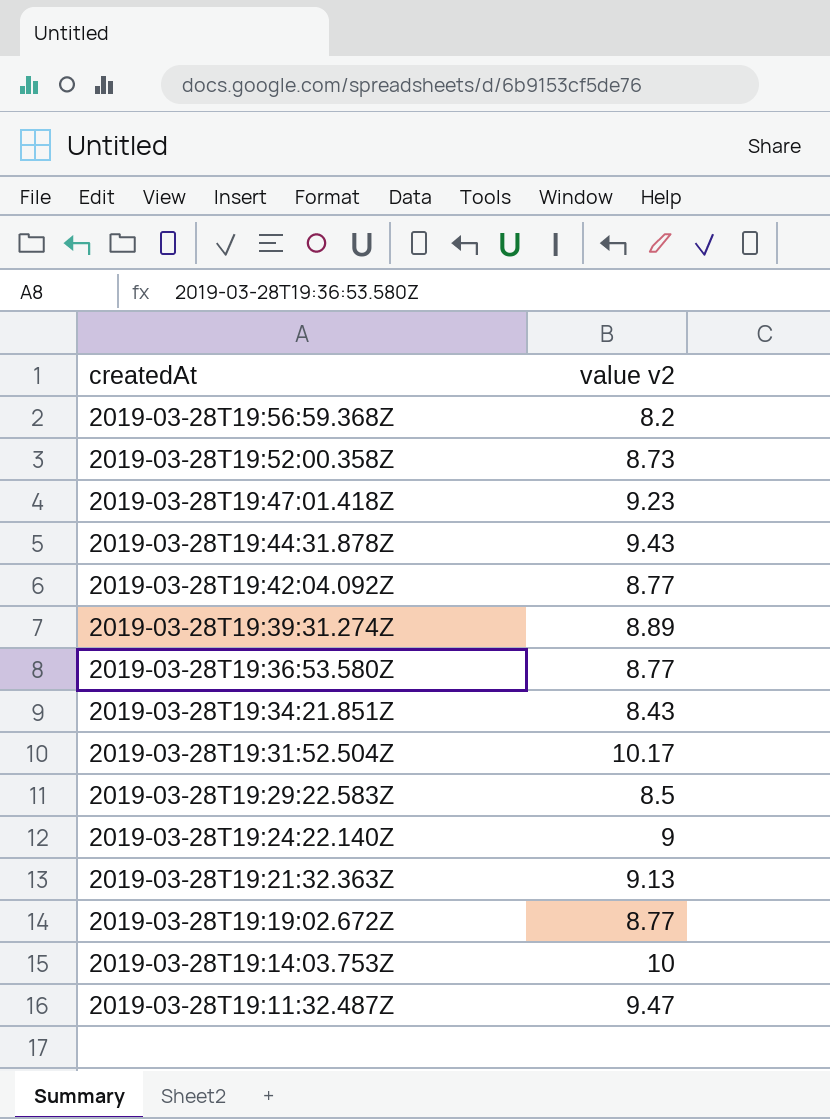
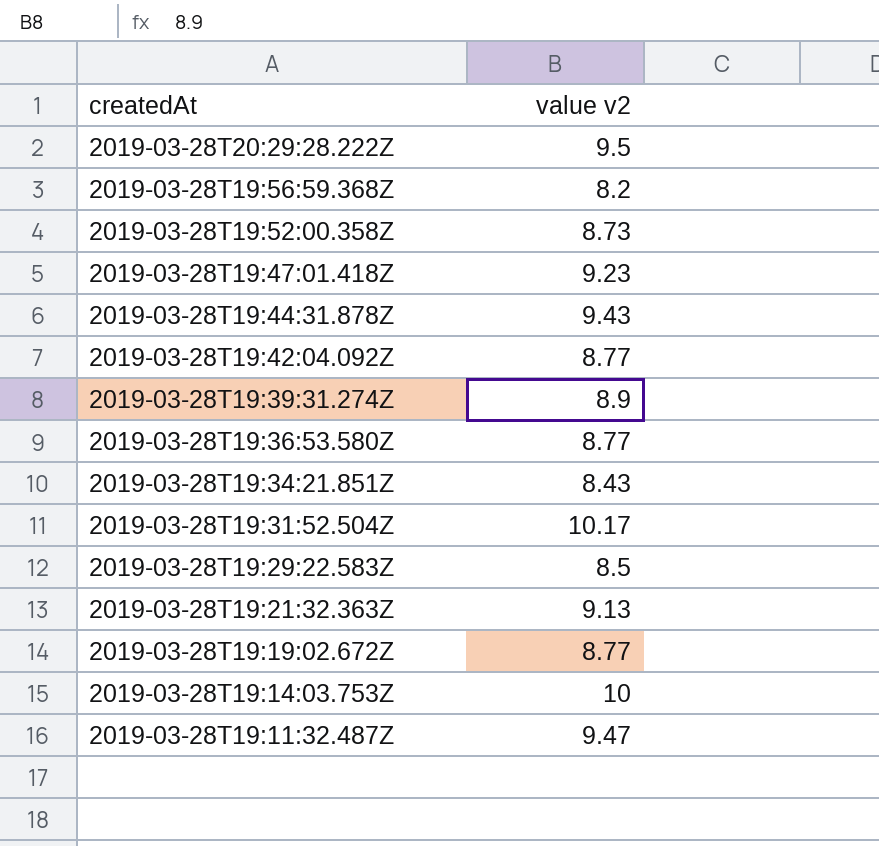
row 2019-03-28T19:24:22.140Z: 9 -> none
row 2019-03-28T20:29:28.222Z: none -> 9.5
2019-03-28T19:39:31.274Z | value v2: 8.89 -> 8.9

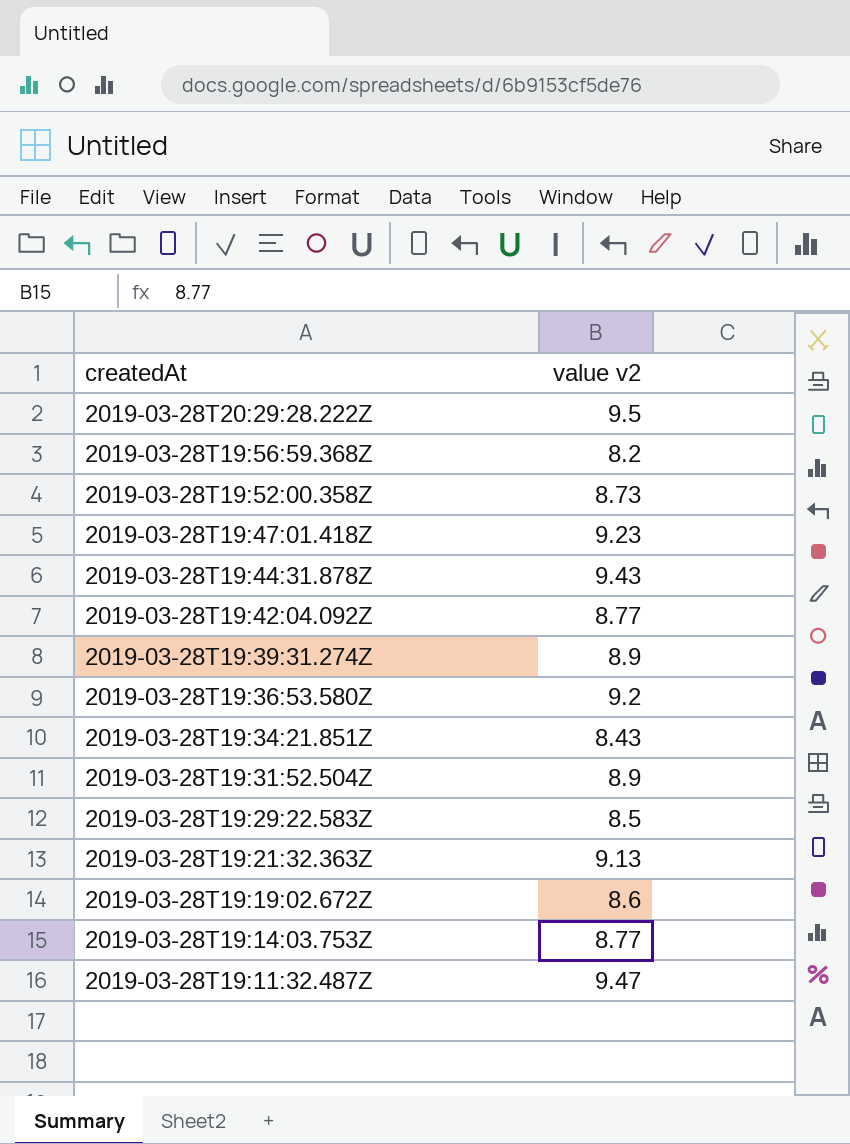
2019-03-28T19:36:53.580Z | value v2: 8.77 -> 9.2
2019-03-28T19:31:52.504Z | value v2: 10.17 -> 8.9
2019-03-28T19:19:02.672Z | value v2: 8.77 -> 8.6
2019-03-28T19:14:03.753Z | value v2: 10 -> 8.77

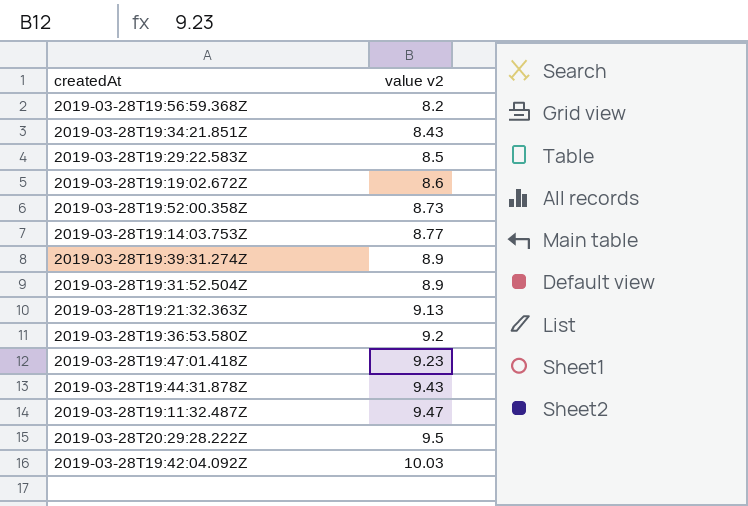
row order: createdAt descending -> value v2 ascending
2019-03-28T19:42:04.092Z | value v2: 8.77 -> 10.03

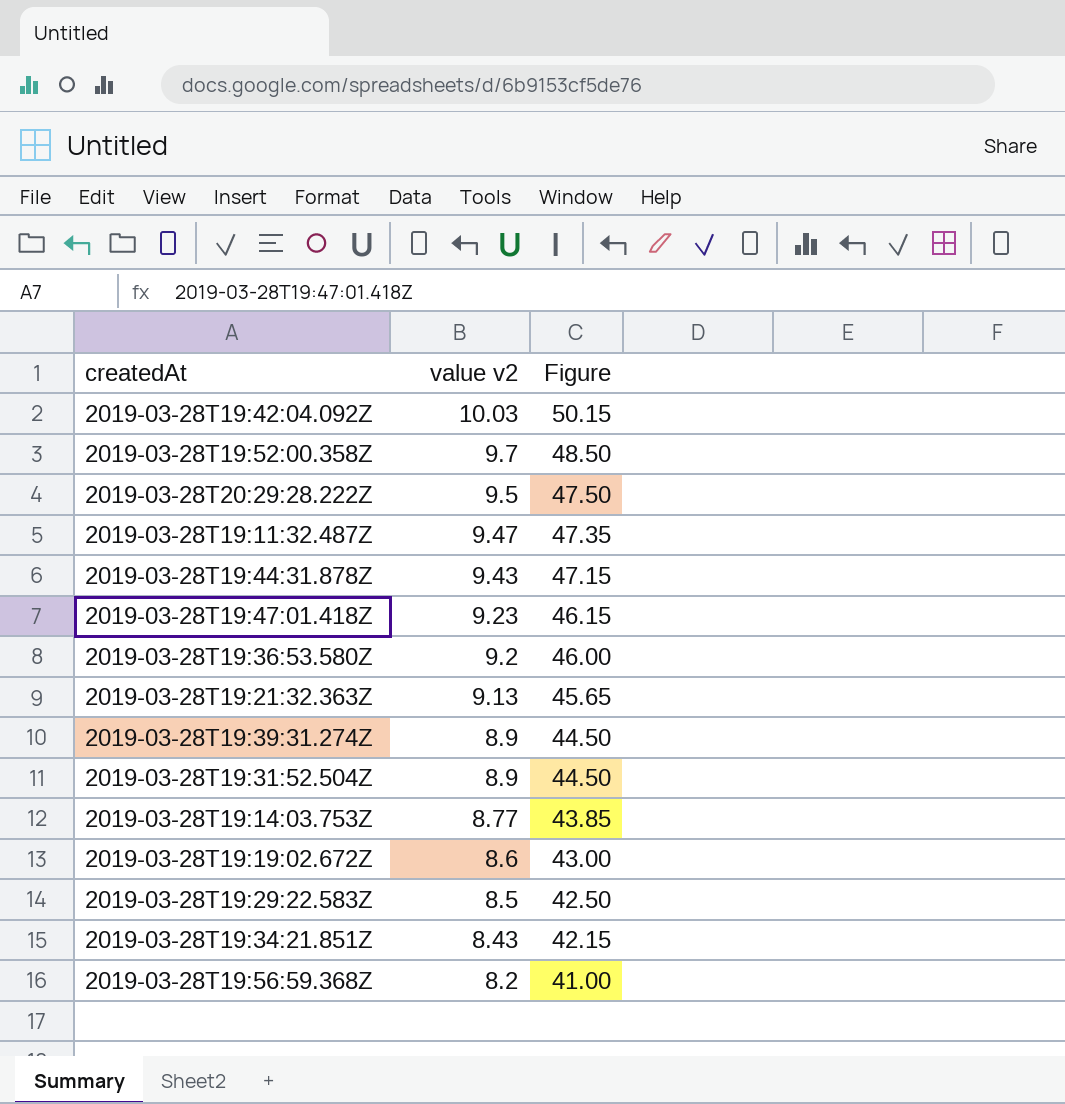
row order: value v2 ascending -> value v2 descending
column Figure | formula: none -> [value v2] * 5
2019-03-28T19:52:00.358Z | value v2: 8.73 -> 9.7

